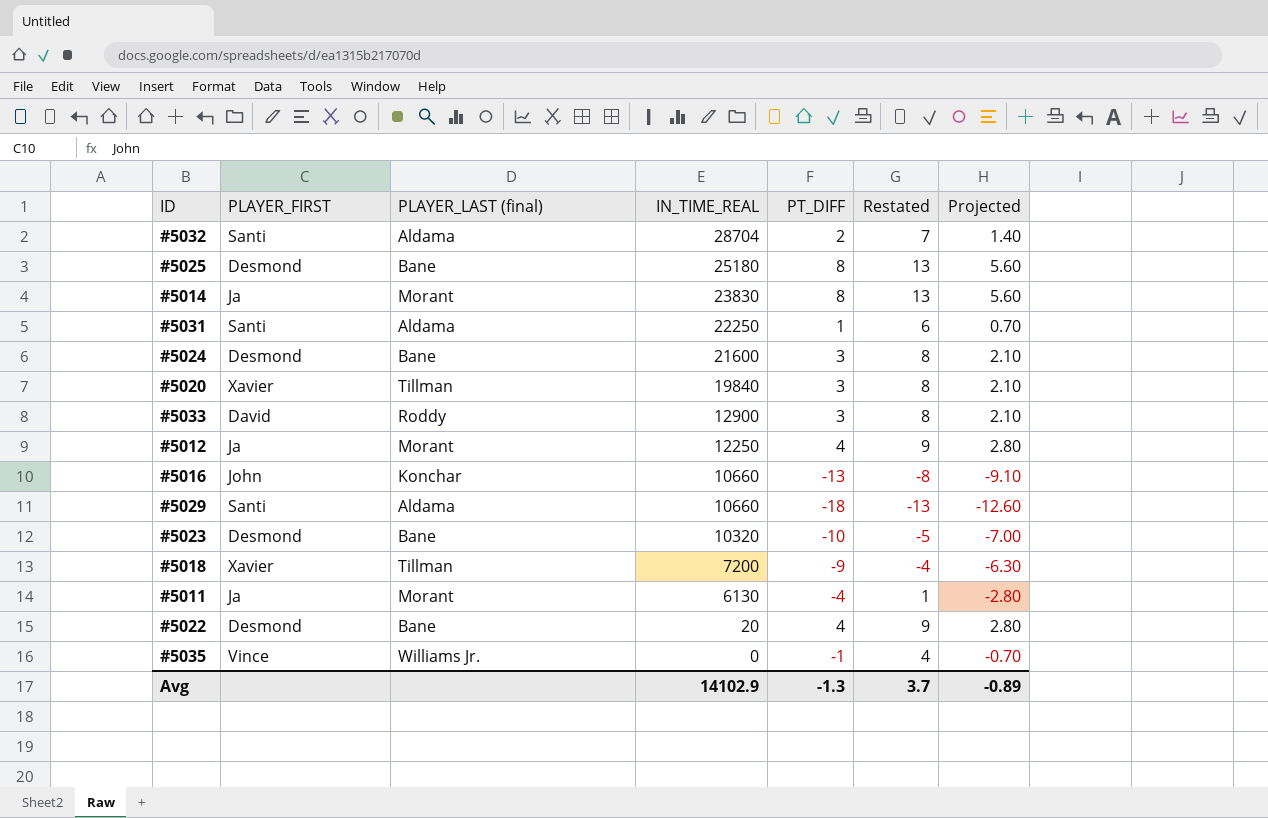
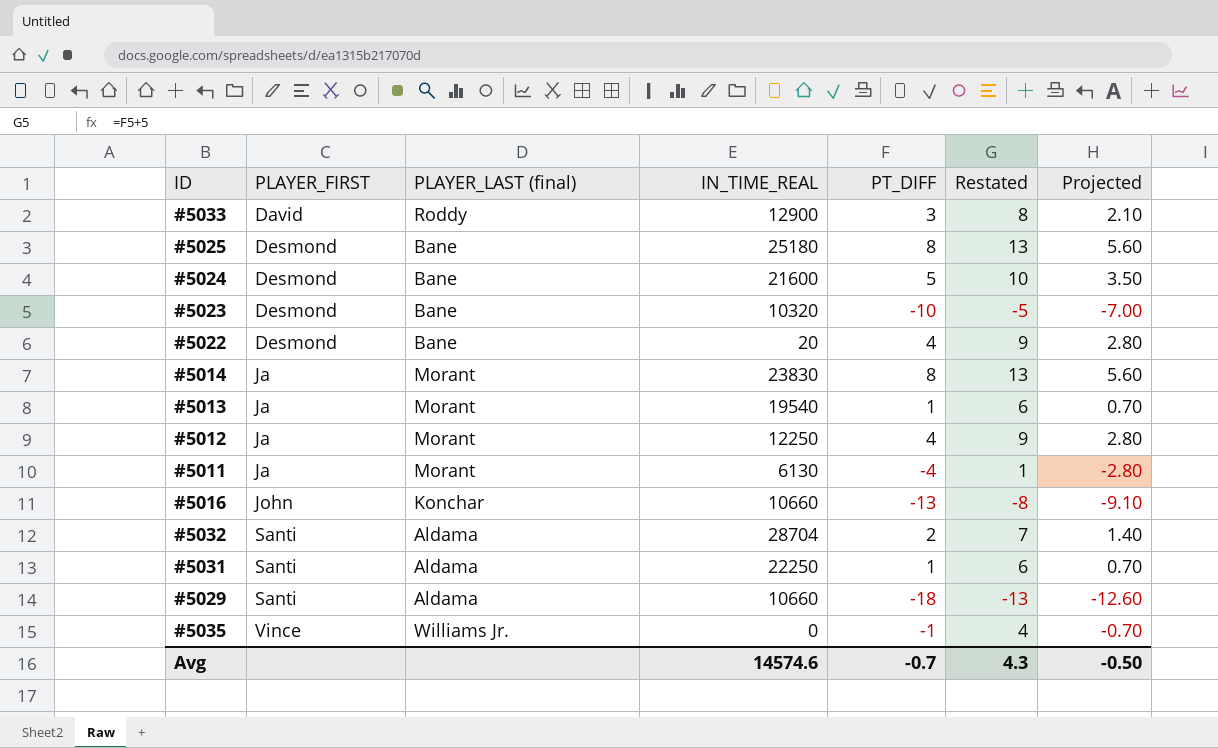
row order: IN_TIME_REAL descending -> PLAYER_FIRST ascending
row #5020: Xavier | Tillman | 19840 | 3 | 8 | 2.10 -> none
row #5018: Xavier | Tillman | 7200 | -9 | -4 | -6.30 -> none
#5024 | PT_DIFF: 3 -> 5
#5024 | Restated: 8 -> 10
#5024 | Projected: 2.10 -> 3.50
row #5013: none -> Ja | Morant | 19540 | 1 | 6 | 0.70
Avg | IN_TIME_REAL: 14102.9 -> 14574.6
Avg | PT_DIFF: -1.3 -> -0.7
Avg | Restated: 3.7 -> 4.3
Avg | Projected: -0.89 -> -0.50

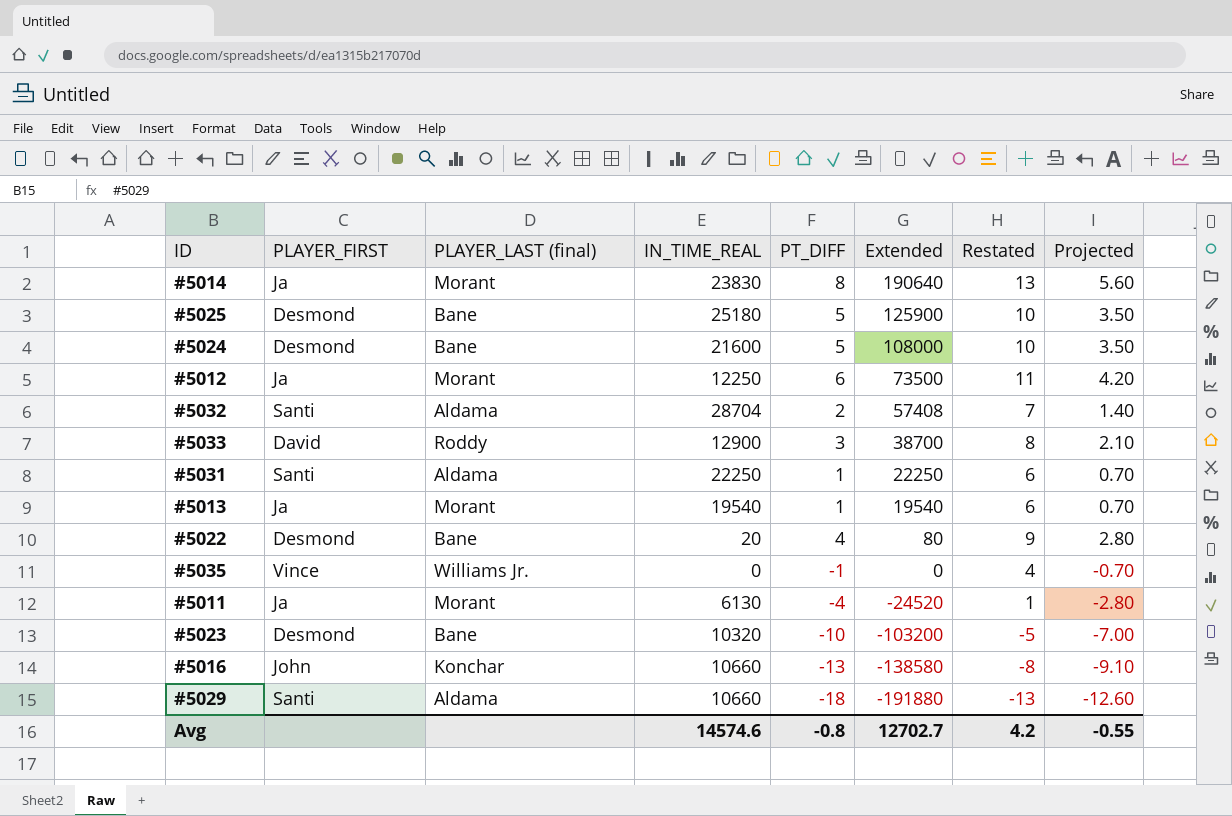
row order: PLAYER_FIRST ascending -> Extended descending
column Extended | formula: none -> [IN_TIME_REAL] * [PT_DIFF]
#5025 | PT_DIFF: 8 -> 5
#5025 | Restated: 13 -> 10
#5025 | Projected: 5.60 -> 3.50
#5012 | PT_DIFF: 4 -> 6
#5012 | Restated: 9 -> 11
#5012 | Projected: 2.80 -> 4.20
Avg | PT_DIFF: -0.7 -> -0.8
Avg | Restated: 4.3 -> 4.2
Avg | Projected: -0.50 -> -0.55

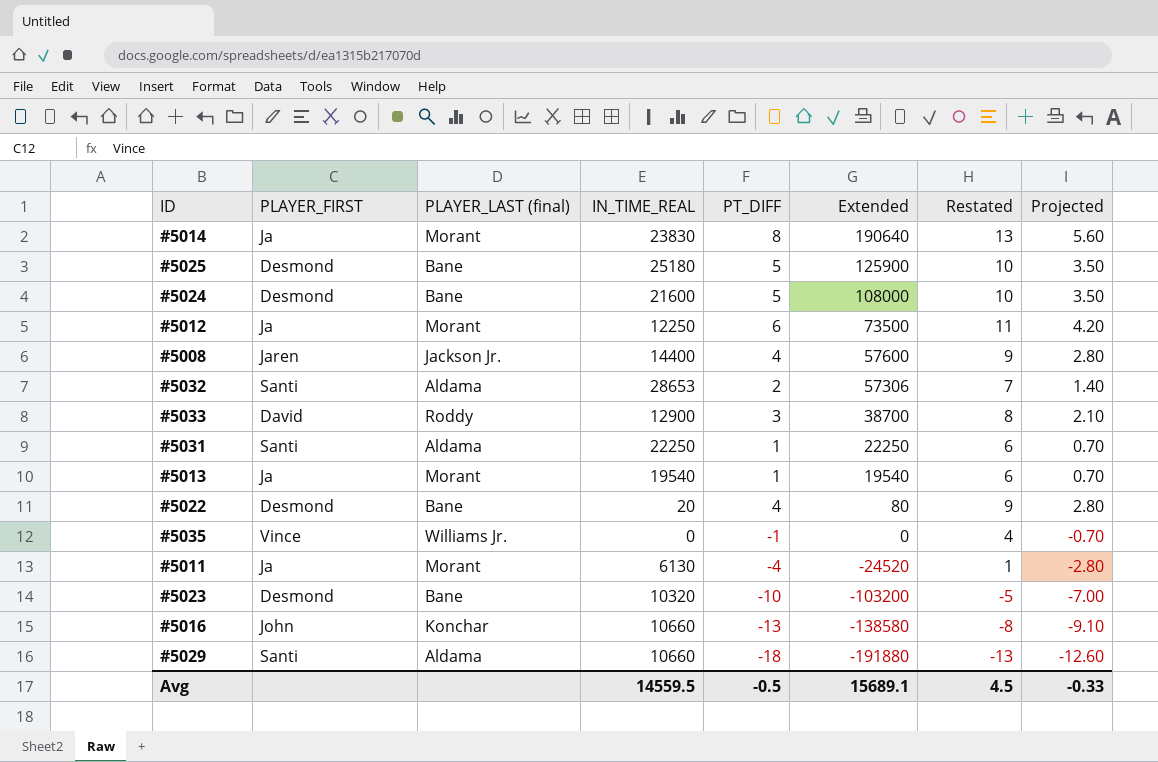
row #5008: none -> Jaren | Jackson Jr. | 14400 | 4 | 57600 | 9 | 2.80
#5032 | IN_TIME_REAL: 28704 -> 28653
#5032 | Extended: 57408 -> 57306
Avg | IN_TIME_REAL: 14574.6 -> 14559.5
Avg | PT_DIFF: -0.8 -> -0.5
Avg | Extended: 12702.7 -> 15689.1
Avg | Restated: 4.2 -> 4.5
Avg | Projected: -0.55 -> -0.33

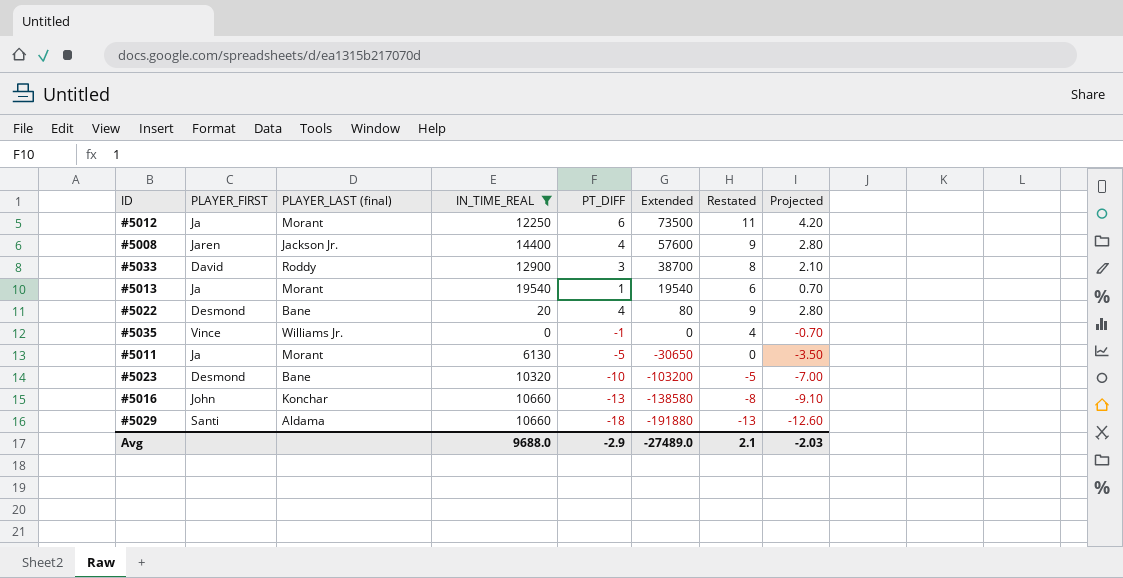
filter: none -> IN_TIME_REAL <= 19540
#5011 | PT_DIFF: -4 -> -5
#5011 | Extended: -24520 -> -30650
#5011 | Restated: 1 -> 0
#5011 | Projected: -2.80 -> -3.50
Avg | IN_TIME_REAL: 14559.5 -> 9688.0
Avg | PT_DIFF: -0.5 -> -2.9
Avg | Extended: 15689.1 -> -27489.0
Avg | Restated: 4.5 -> 2.1
Avg | Projected: -0.33 -> -2.03

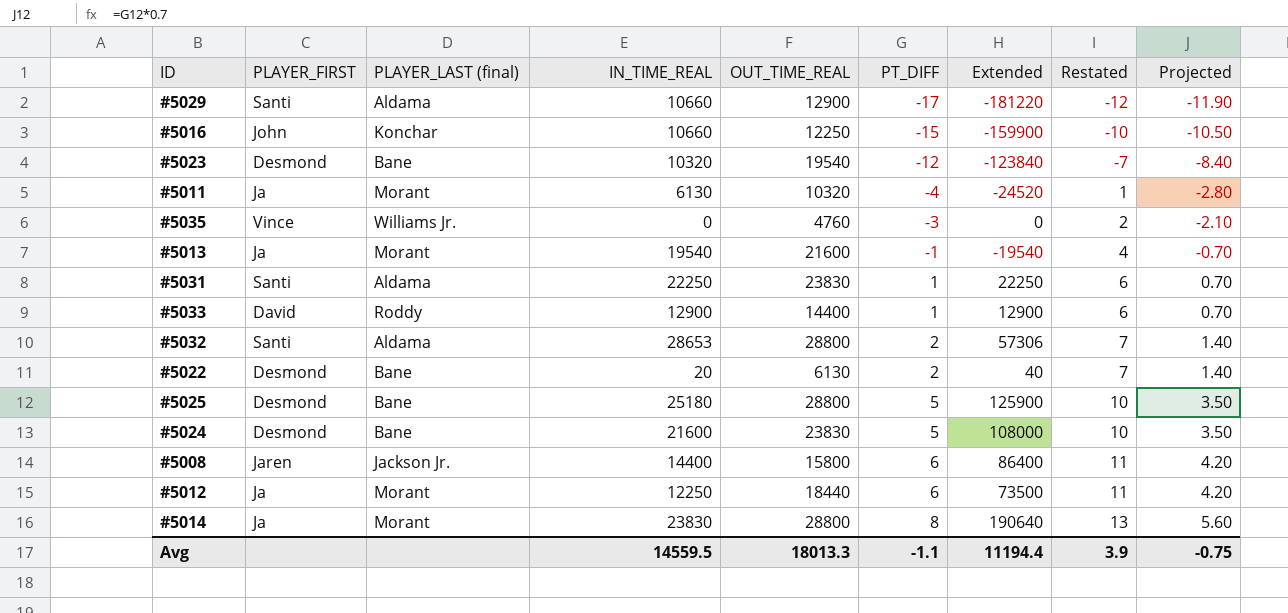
filter: IN_TIME_REAL <= 19540 -> none
row order: Extended descending -> PT_DIFF ascending
column OUT_TIME_REAL | position: none -> 5
#5029 | PT_DIFF: -18 -> -17
#5029 | Extended: -191880 -> -181220
#5029 | Restated: -13 -> -12
#5029 | Projected: -12.60 -> -11.90
#5016 | PT_DIFF: -13 -> -15
#5016 | Extended: -138580 -> -159900
#5016 | Restated: -8 -> -10
#5016 | Projected: -9.10 -> -10.50
#5023 | PT_DIFF: -10 -> -12
#5023 | Extended: -103200 -> -123840
#5023 | Restated: -5 -> -7
#5023 | Projected: -7.00 -> -8.40
#5011 | PT_DIFF: -5 -> -4
#5011 | Extended: -30650 -> -24520
#5011 | Restated: 0 -> 1
#5011 | Projected: -3.50 -> -2.80
#5035 | PT_DIFF: -1 -> -3
#5035 | Restated: 4 -> 2
#5035 | Projected: -0.70 -> -2.10
#5013 | PT_DIFF: 1 -> -1
#5013 | Extended: 19540 -> -19540
#5013 | Restated: 6 -> 4
#5013 | Projected: 0.70 -> -0.70
#5033 | PT_DIFF: 3 -> 1
#5033 | Extended: 38700 -> 12900
#5033 | Restated: 8 -> 6
#5033 | Projected: 2.10 -> 0.70
#5022 | PT_DIFF: 4 -> 2
#5022 | Extended: 80 -> 40
#5022 | Restated: 9 -> 7
#5022 | Projected: 2.80 -> 1.40
#5008 | PT_DIFF: 4 -> 6
#5008 | Extended: 57600 -> 86400
#5008 | Restated: 9 -> 11
#5008 | Projected: 2.80 -> 4.20
Avg | IN_TIME_REAL: 9688.0 -> 14559.5
Avg | PT_DIFF: -2.9 -> -1.1
Avg | Extended: -27489.0 -> 11194.4
Avg | Restated: 2.1 -> 3.9
Avg | Projected: -2.03 -> -0.75

